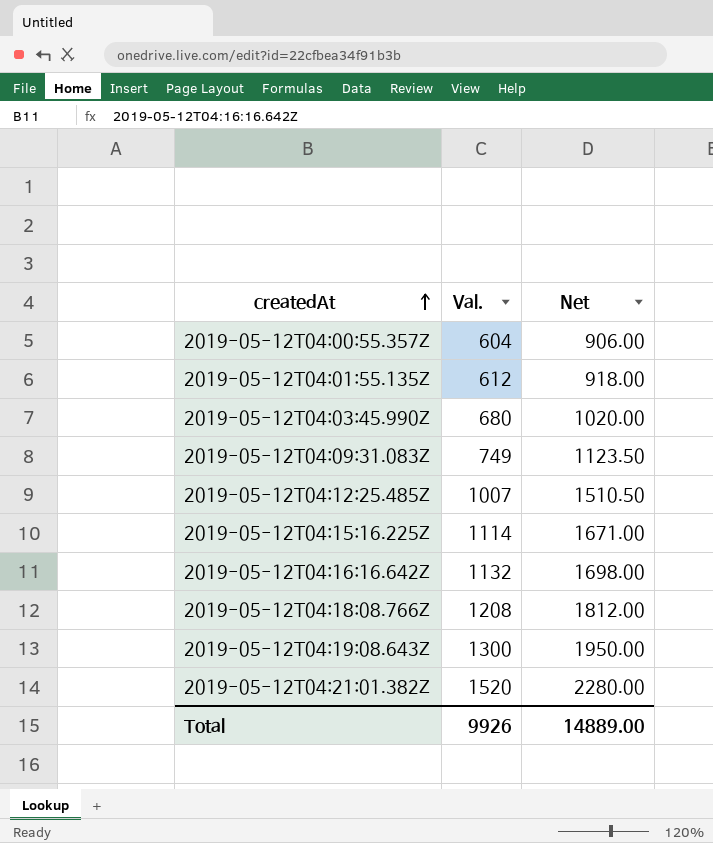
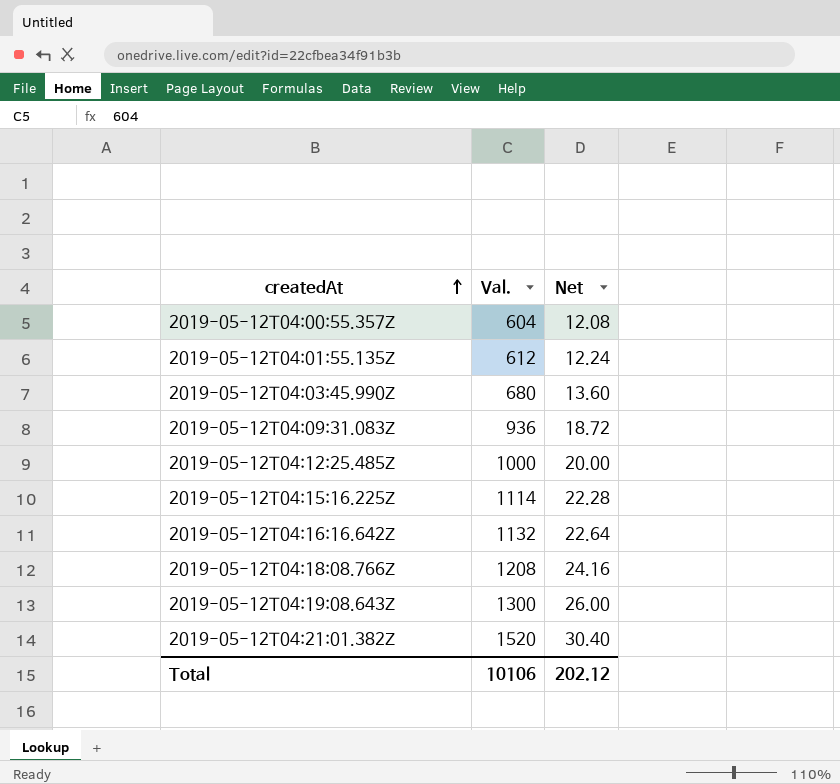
column Net | formula: [Val.] * 1.5 -> [Val.] * 0.02
2019-05-12T04:09:31.083Z | Val.: 749 -> 936
2019-05-12T04:12:25.485Z | Val.: 1007 -> 1000
Total | Val.: 9926 -> 10106
Total | Net: 14889.00 -> 202.12

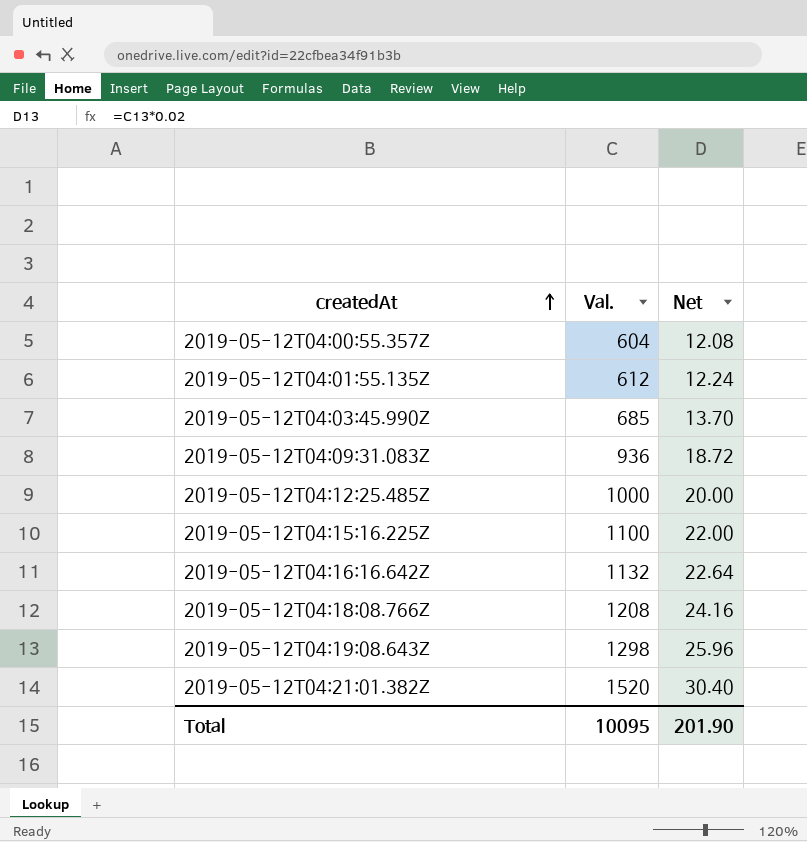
2019-05-12T04:03:45.990Z | Val.: 680 -> 685
2019-05-12T04:03:45.990Z | Net: 13.60 -> 13.70
2019-05-12T04:15:16.225Z | Val.: 1114 -> 1100
2019-05-12T04:15:16.225Z | Net: 22.28 -> 22.00
2019-05-12T04:19:08.643Z | Val.: 1300 -> 1298
2019-05-12T04:19:08.643Z | Net: 26.00 -> 25.96
Total | Val.: 10106 -> 10095
Total | Net: 202.12 -> 201.90

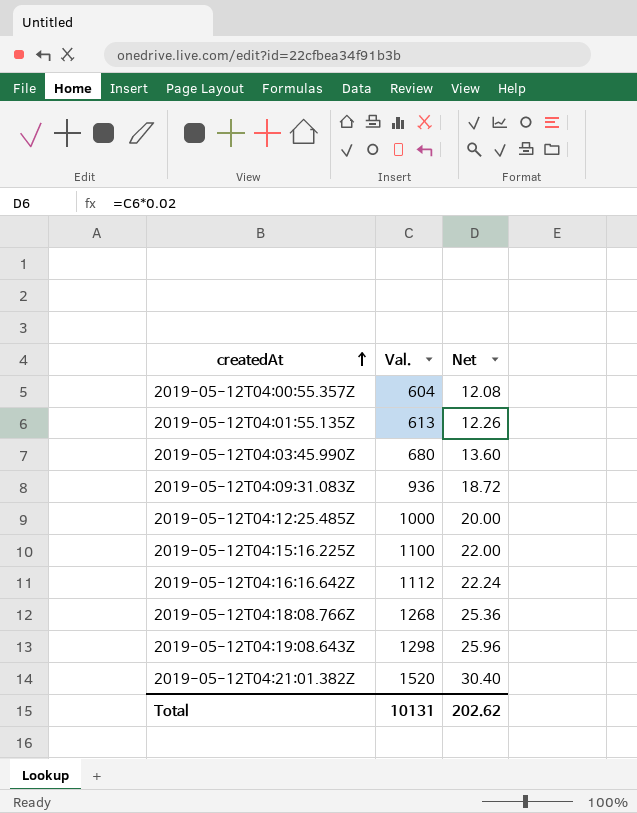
2019-05-12T04:01:55.135Z | Val.: 612 -> 613
2019-05-12T04:01:55.135Z | Net: 12.24 -> 12.26
2019-05-12T04:03:45.990Z | Val.: 685 -> 680
2019-05-12T04:03:45.990Z | Net: 13.70 -> 13.60
2019-05-12T04:16:16.642Z | Val.: 1132 -> 1112
2019-05-12T04:16:16.642Z | Net: 22.64 -> 22.24
2019-05-12T04:18:08.766Z | Val.: 1208 -> 1268
2019-05-12T04:18:08.766Z | Net: 24.16 -> 25.36
Total | Val.: 10095 -> 10131
Total | Net: 201.90 -> 202.62

